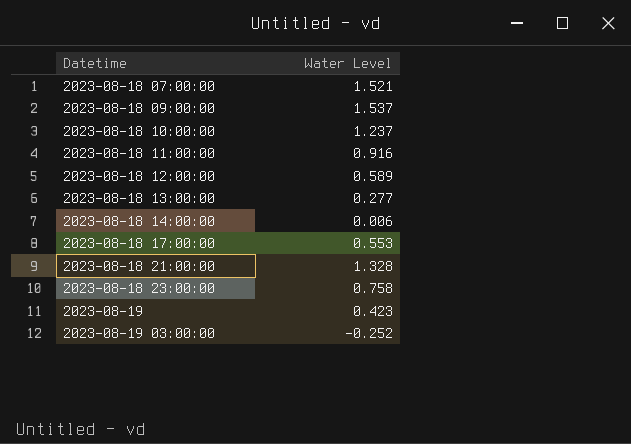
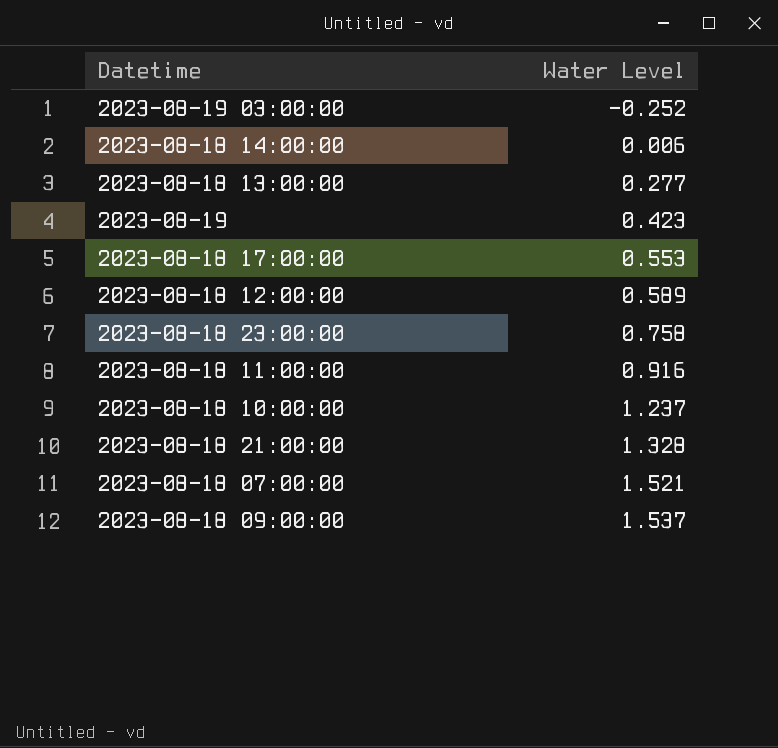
row order: Datetime ascending -> Water Level ascending

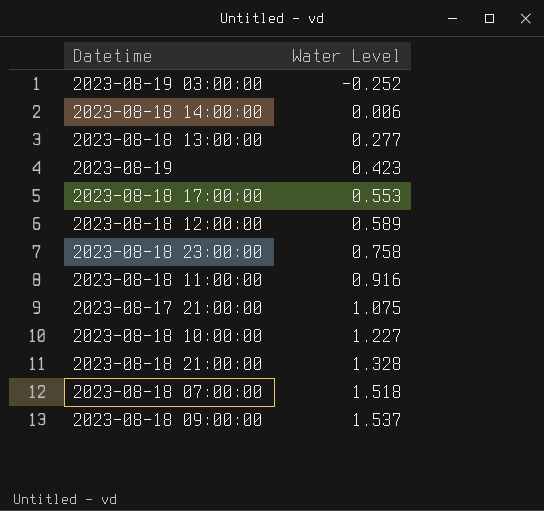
row 2023-08-17 21:00:00: none -> 1.075
2023-08-18 10:00:00 | Water Level: 1.237 -> 1.227
2023-08-18 07:00:00 | Water Level: 1.521 -> 1.518

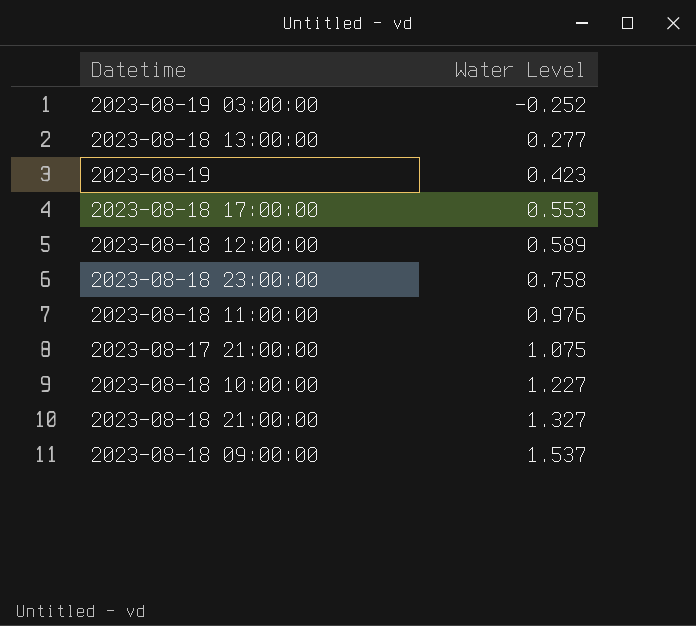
row 2023-08-18 14:00:00: 0.006 -> none
row 2023-08-18 07:00:00: 1.518 -> none
2023-08-18 11:00:00 | Water Level: 0.916 -> 0.976
2023-08-18 21:00:00 | Water Level: 1.328 -> 1.327

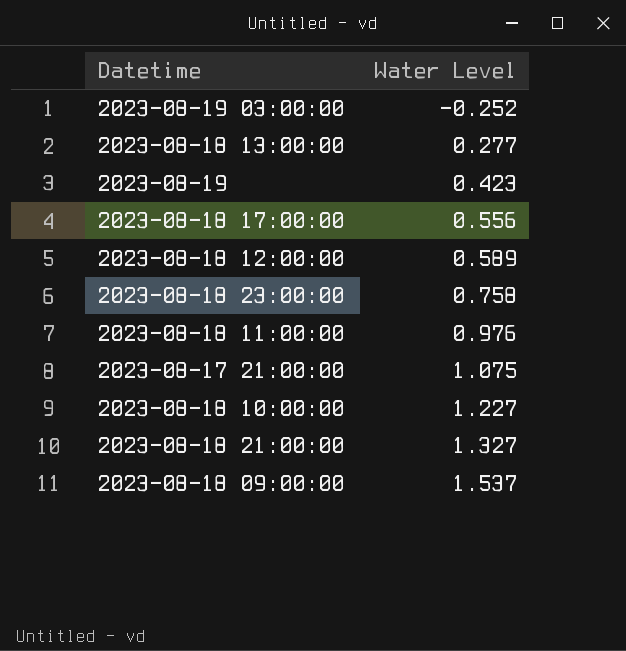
2023-08-18 17:00:00 | Water Level: 0.553 -> 0.556

